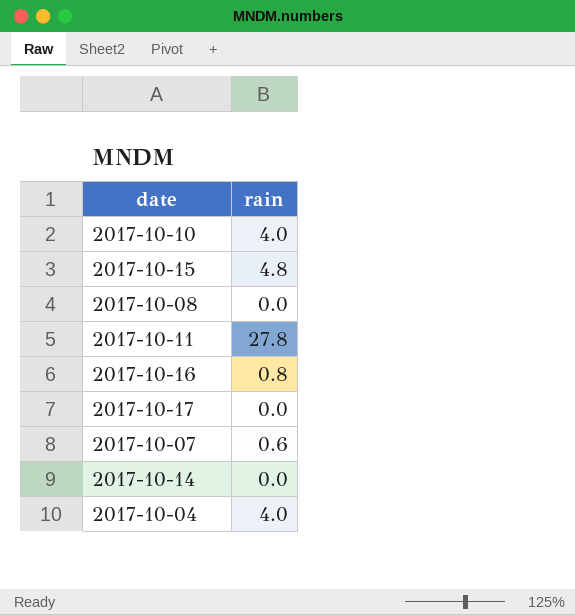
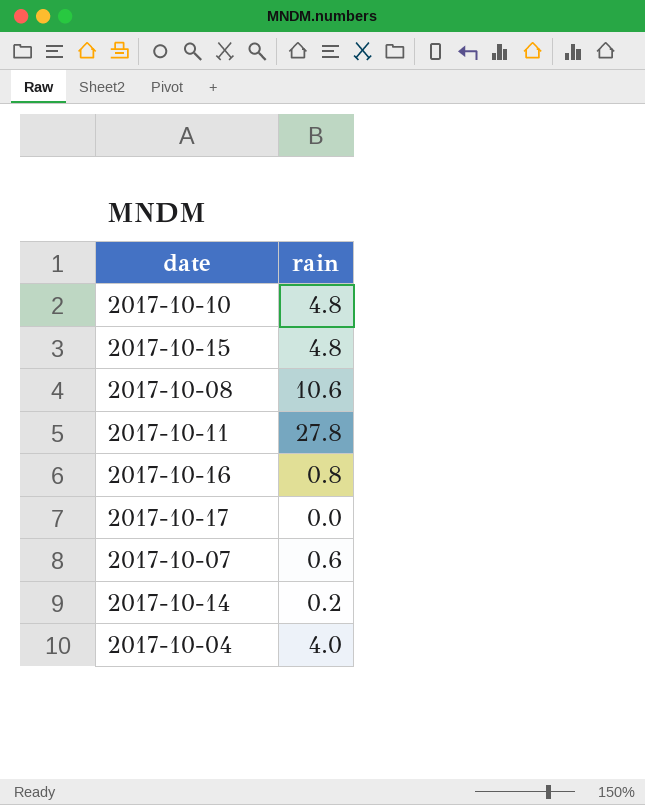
2017-10-10 | rain: 4.0 -> 4.8
2017-10-08 | rain: 0.0 -> 10.6
2017-10-14 | rain: 0.0 -> 0.2

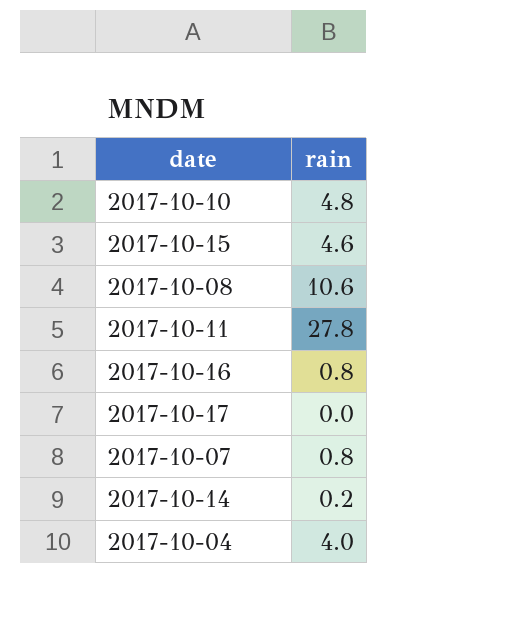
2017-10-15 | rain: 4.8 -> 4.6
2017-10-07 | rain: 0.6 -> 0.8

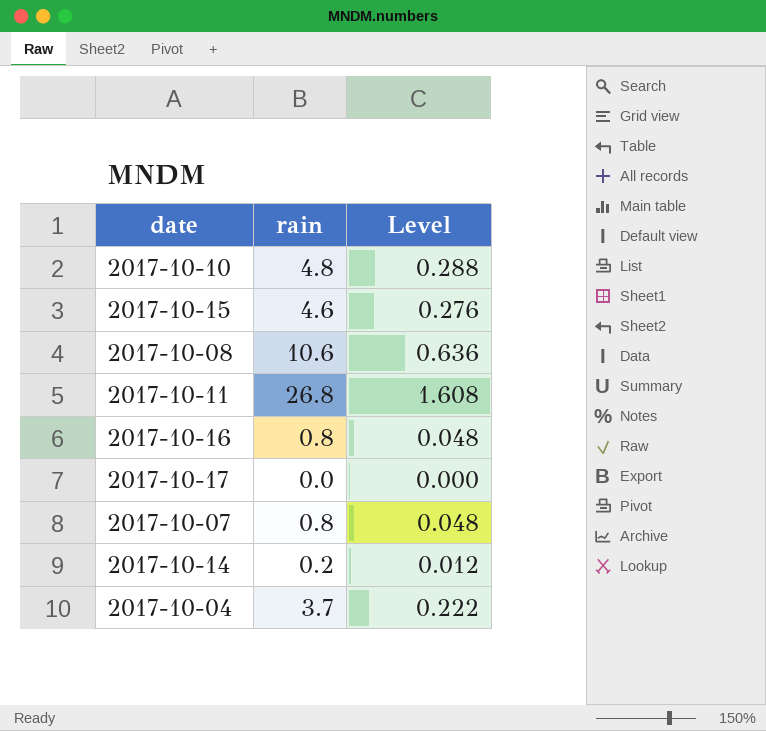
column Level | formula: none -> [rain] * 0.06
2017-10-11 | rain: 27.8 -> 26.8
2017-10-04 | rain: 4.0 -> 3.7

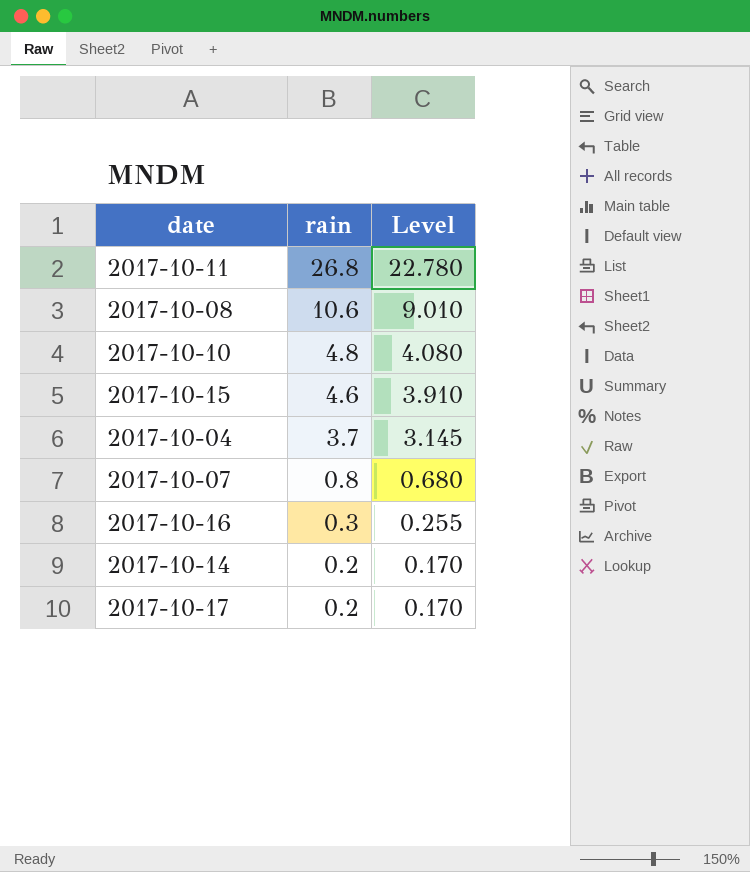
row order: none -> rain descending
column Level | formula: [rain] * 0.06 -> [rain] * 0.85
2017-10-16 | rain: 0.8 -> 0.3
2017-10-17 | rain: 0.0 -> 0.2

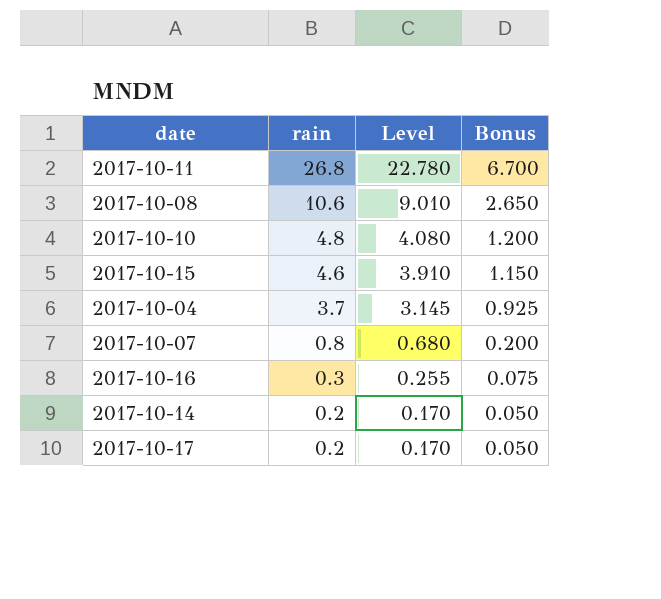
column Bonus | formula: none -> [rain] * 0.25

